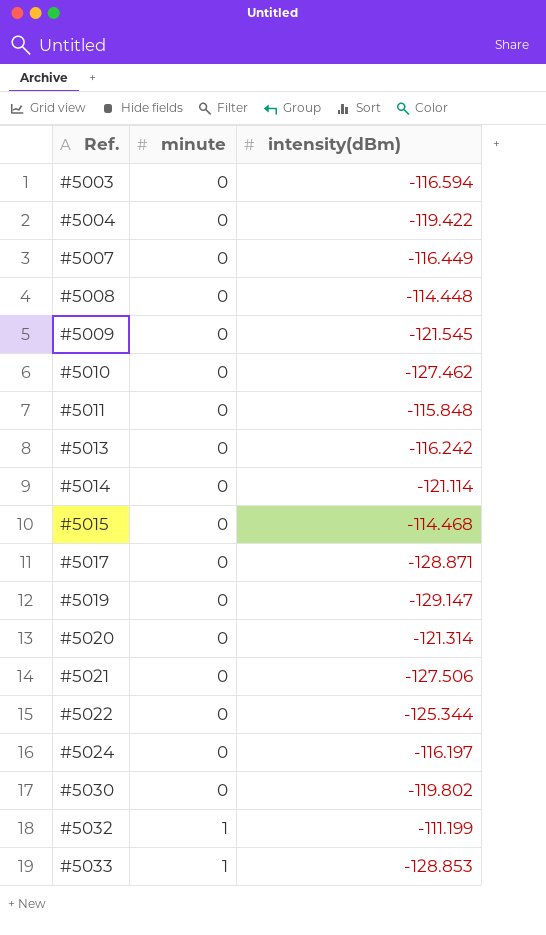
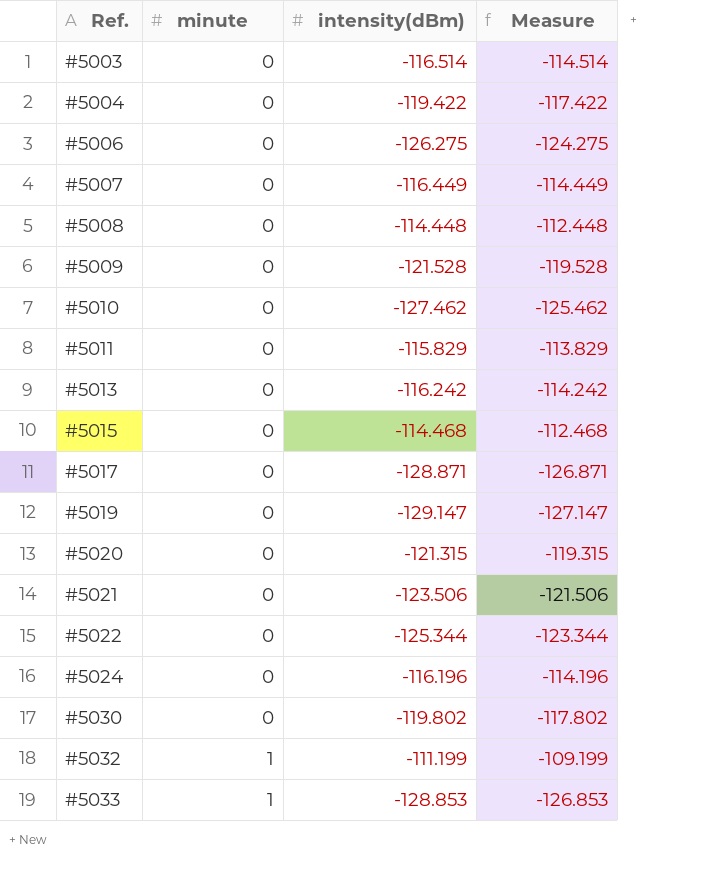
column Measure | formula: none -> [intensity(dBm)] + 2
row #5014: 0 | -121.114 -> none
#5003 | intensity(dBm): -116.594 -> -116.514
row #5006: none -> 0 | -126.275 | -124.275
#5009 | intensity(dBm): -121.545 -> -121.528
#5011 | intensity(dBm): -115.848 -> -115.829
#5020 | intensity(dBm): -121.314 -> -121.315
#5021 | intensity(dBm): -127.506 -> -123.506
#5024 | intensity(dBm): -116.197 -> -116.196

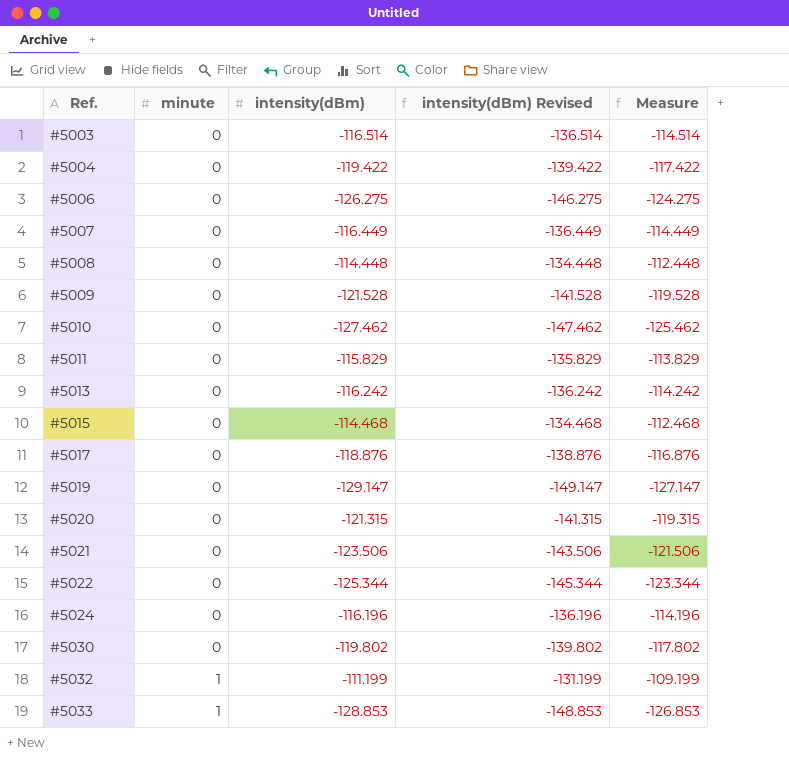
column intensity(dBm) Revised | formula: none -> [intensity(dBm)] - 20
#5017 | intensity(dBm): -128.871 -> -118.876
#5017 | Measure: -126.871 -> -116.876

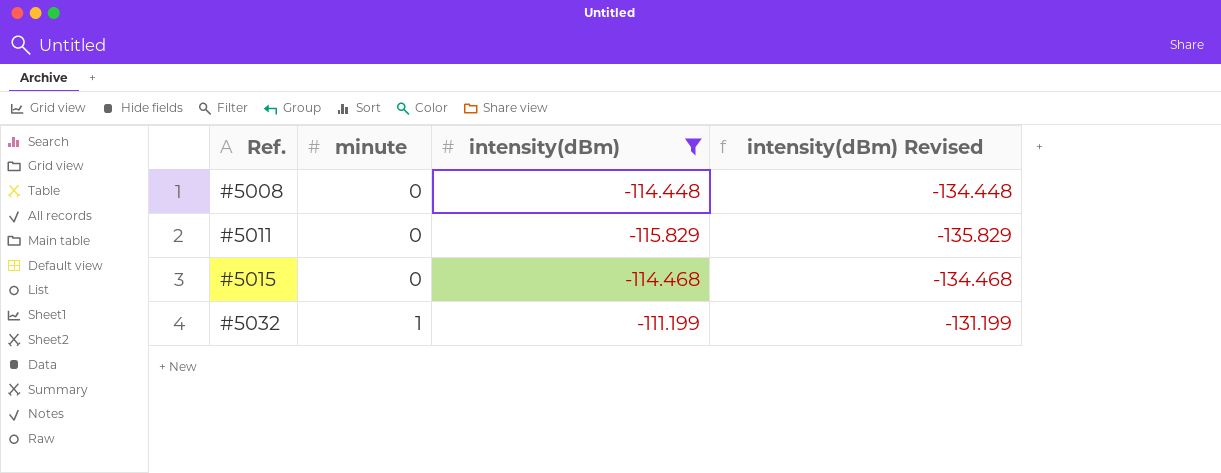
filter: none -> intensity(dBm) >= -115.829
column Measure | formula: [intensity(dBm)] + 2 -> none

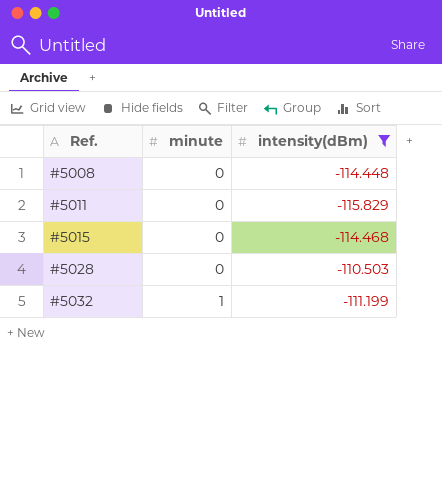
column intensity(dBm) Revised | formula: [intensity(dBm)] - 20 -> none
row #5028: none -> 0 | -110.503

